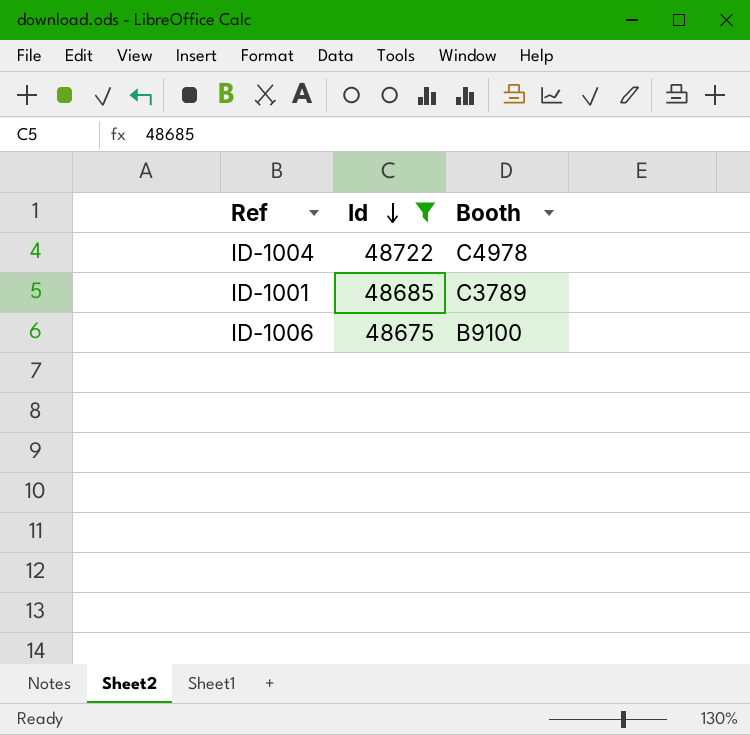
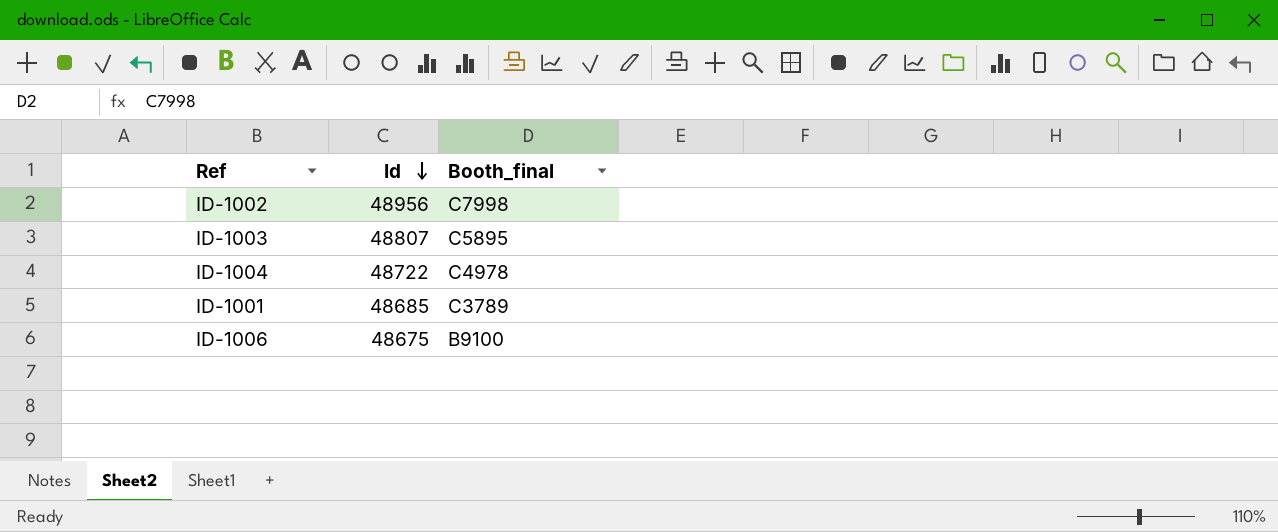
filter: Id <= 48722 -> none
column name: Booth -> Booth_final

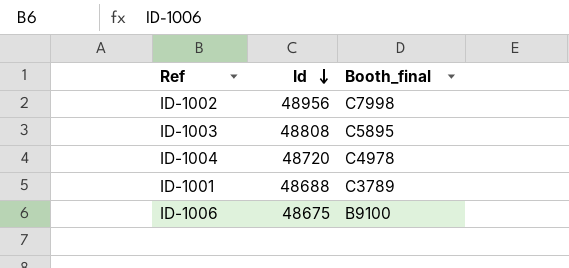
ID-1003 | Id: 48807 -> 48808
ID-1004 | Id: 48722 -> 48720
ID-1001 | Id: 48685 -> 48688

